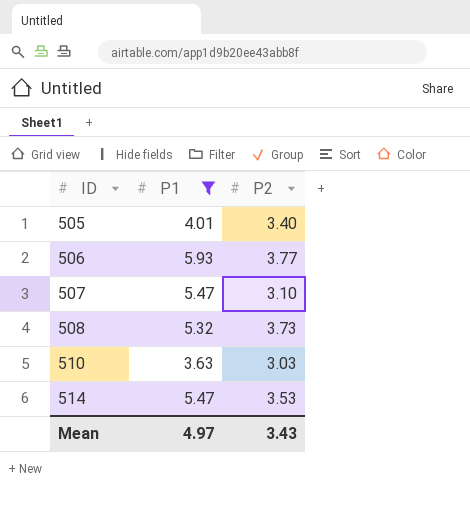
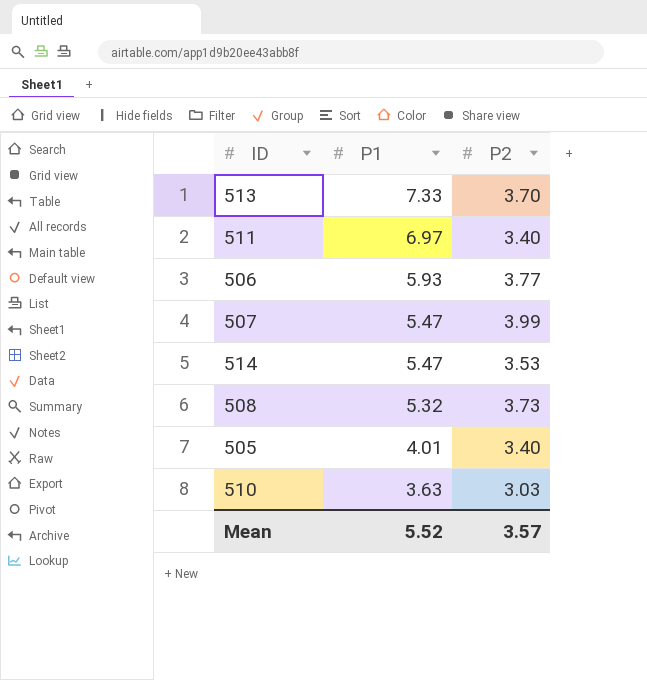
filter: P1 <= 5.93 -> none
row order: ID ascending -> P1 descending
507 | P2: 3.10 -> 3.99
Mean | P1: 4.97 -> 5.52
Mean | P2: 3.43 -> 3.57

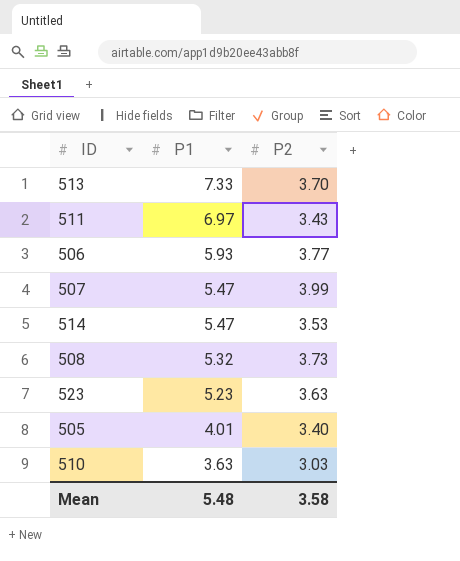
511 | P2: 3.40 -> 3.43
row 523: none -> 5.23 | 3.63
Mean | P1: 5.52 -> 5.48
Mean | P2: 3.57 -> 3.58

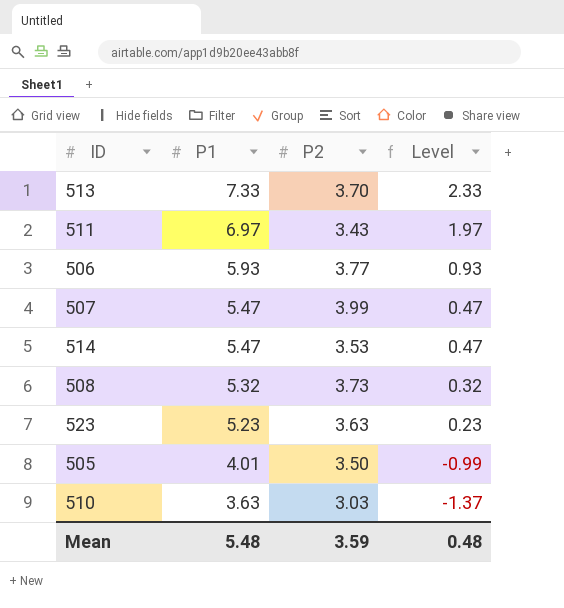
column Level | formula: none -> [P1] - 5
505 | P2: 3.40 -> 3.50
Mean | P2: 3.58 -> 3.59

